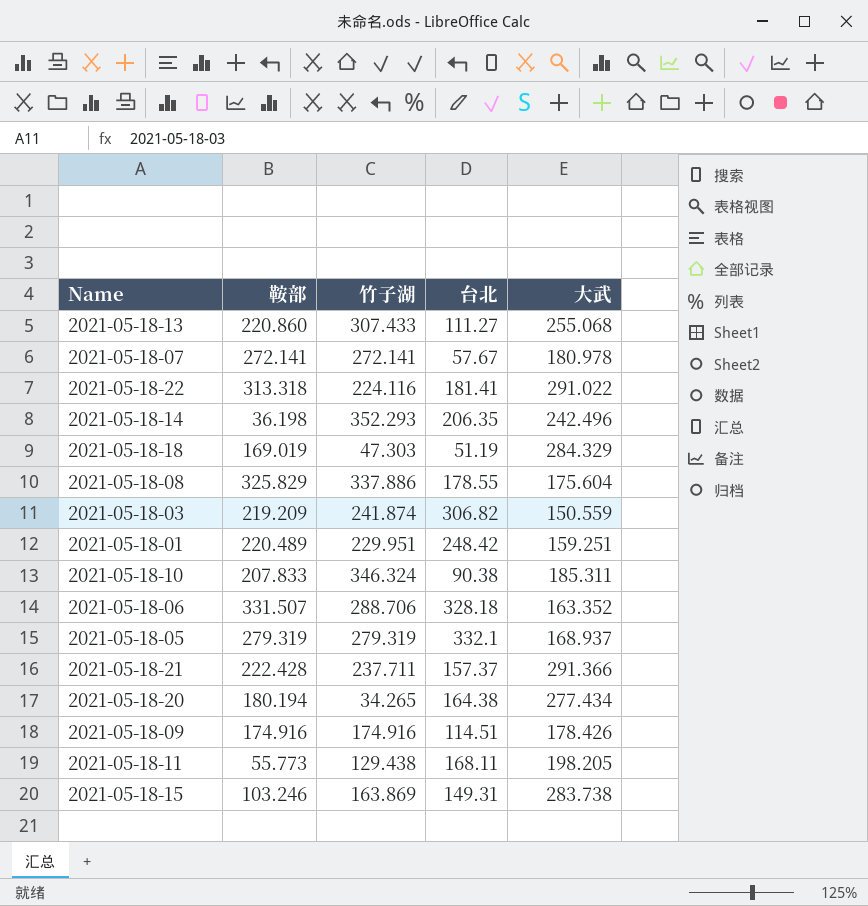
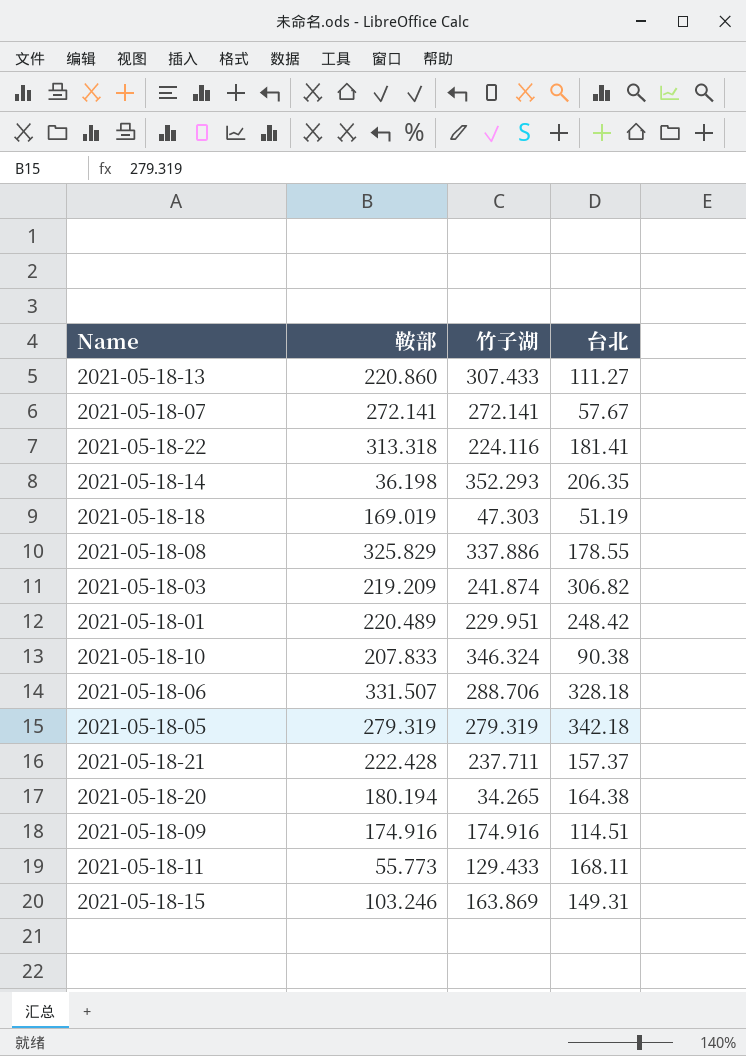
column 大武 | position: 5 -> none
2021-05-18-05 | 台北: 332.1 -> 342.18
2021-05-18-11 | 竹子湖: 129.438 -> 129.433

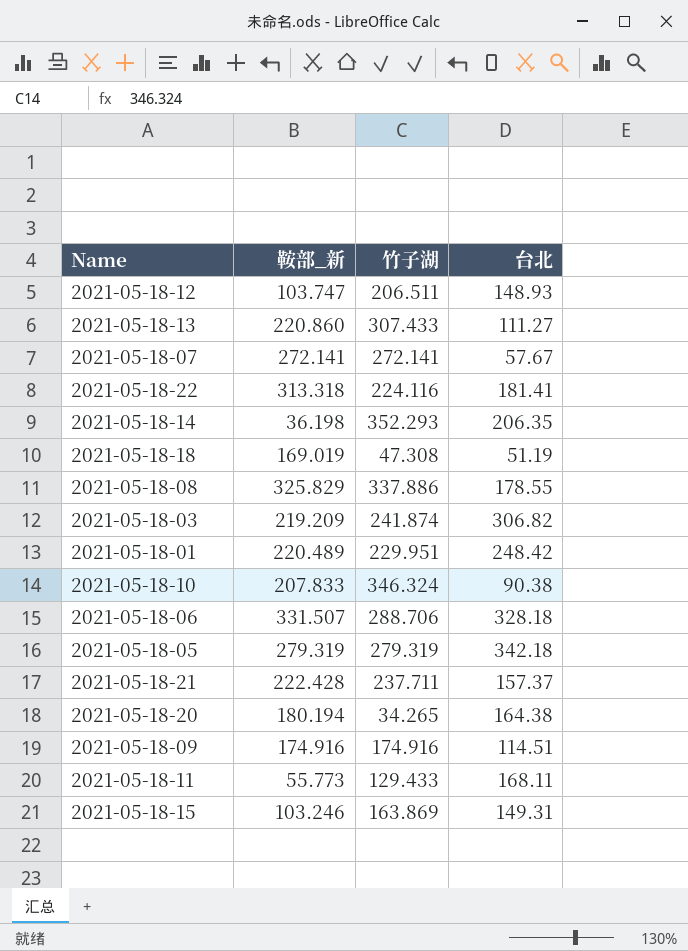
column name: 鞍部 -> 鞍部_新
row 2021-05-18-12: none -> 103.747 | 206.511 | 148.93
2021-05-18-18 | 竹子湖: 47.303 -> 47.308

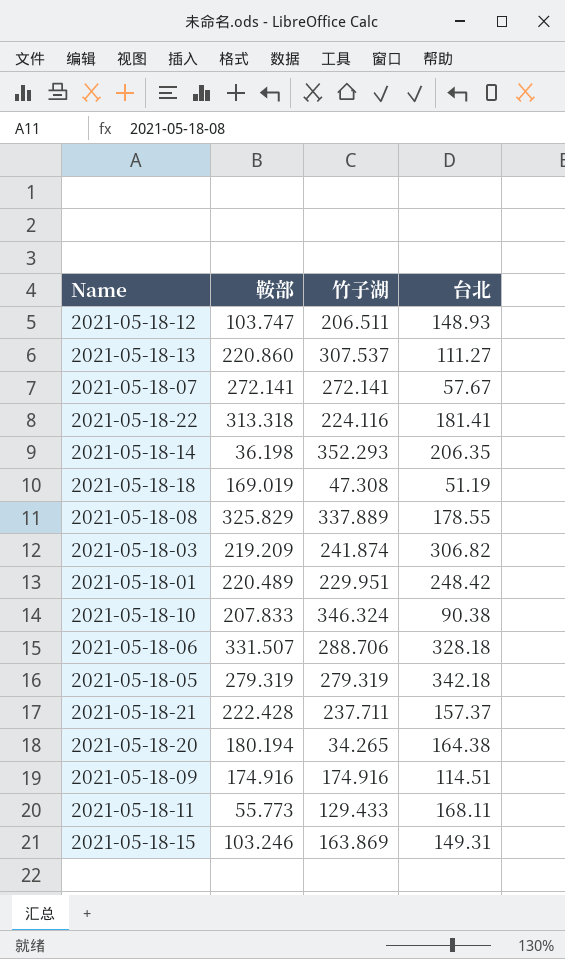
column name: 鞍部_新 -> 鞍部
2021-05-18-13 | 竹子湖: 307.433 -> 307.537
2021-05-18-08 | 竹子湖: 337.886 -> 337.889

